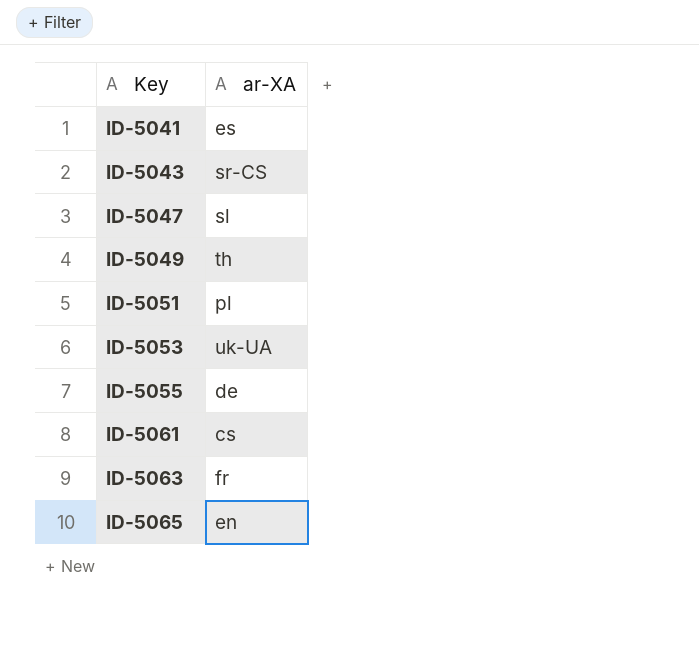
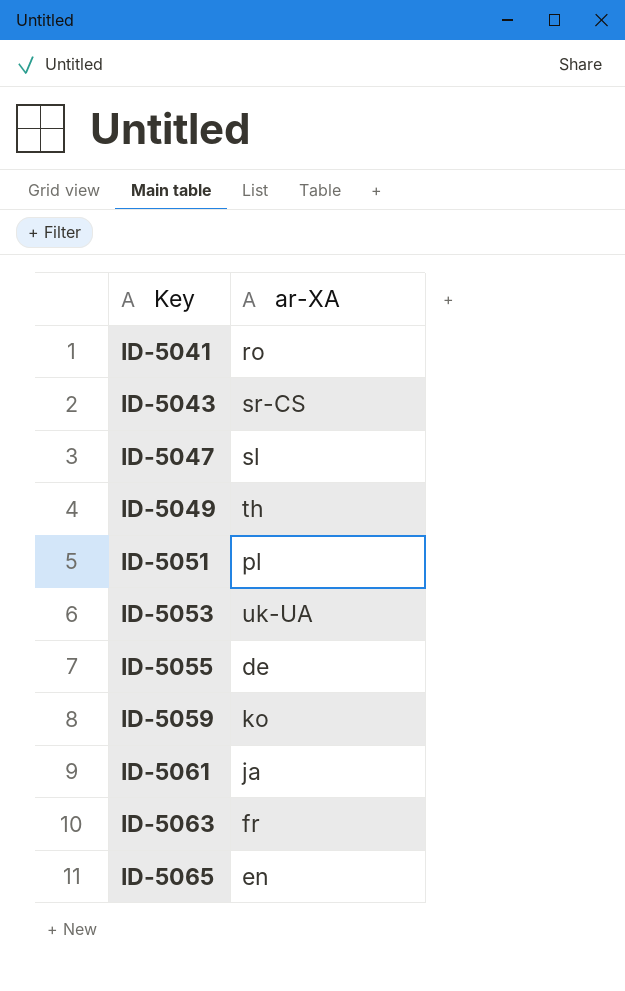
ID-5041 | ar-XA: es -> ro
row ID-5059: none -> ko
ID-5061 | ar-XA: cs -> ja

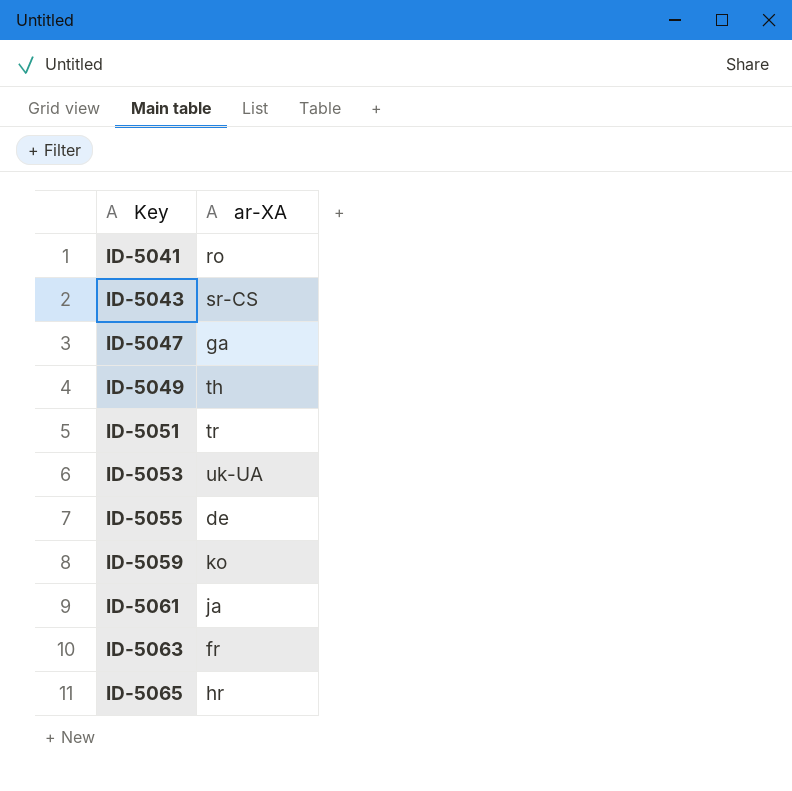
ID-5047 | ar-XA: sl -> ga
ID-5051 | ar-XA: pl -> tr
ID-5065 | ar-XA: en -> hr

